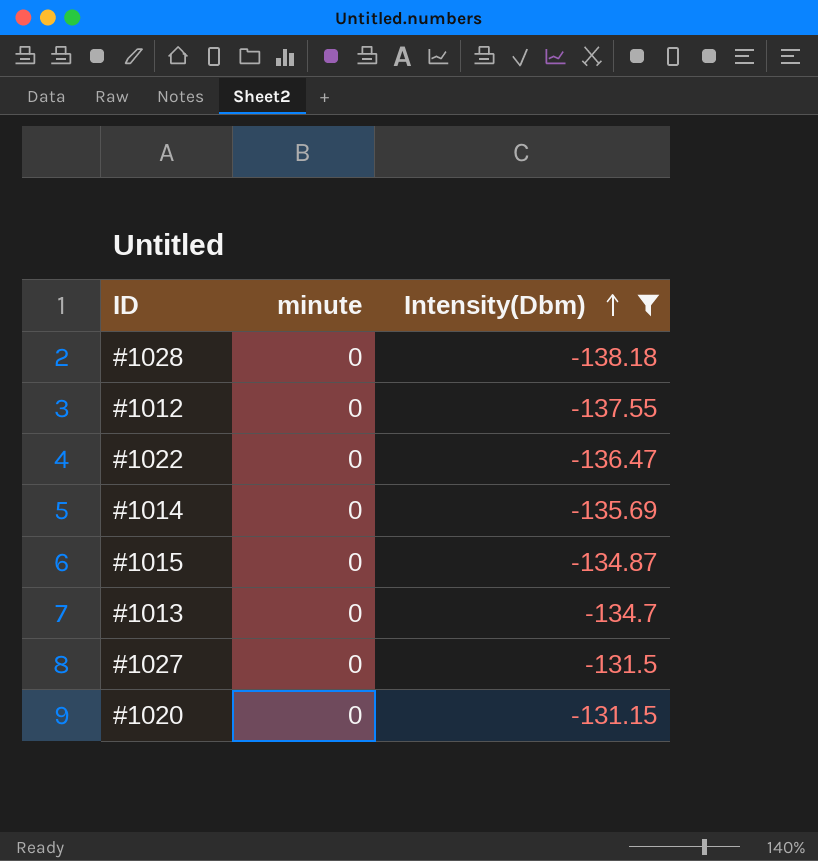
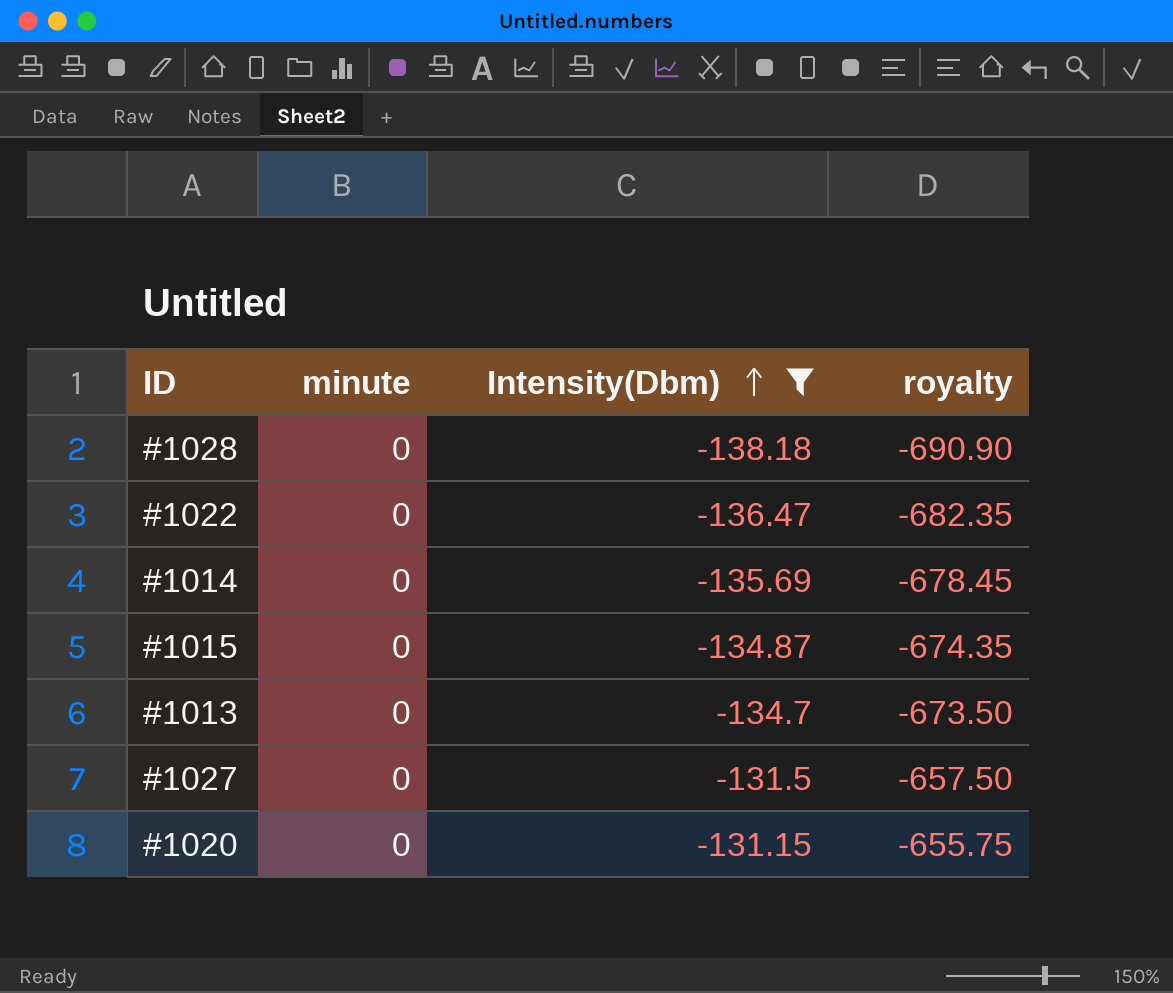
column royalty | formula: none -> [Intensity(Dbm)] * 5
row #1012: 0 | -137.55 -> none

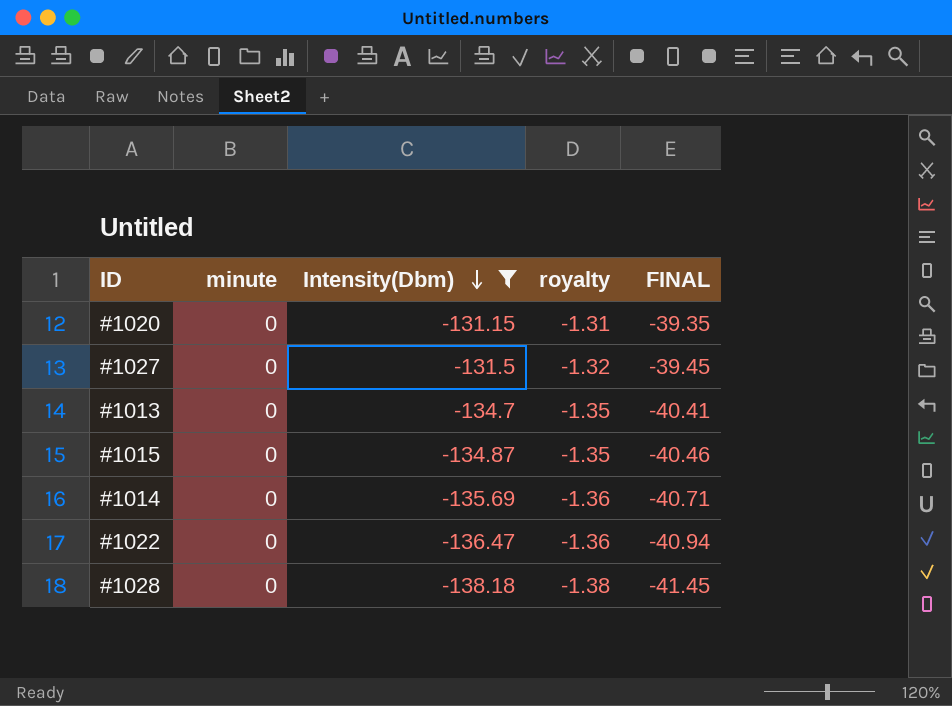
row order: Intensity(Dbm) ascending -> Intensity(Dbm) descending
column royalty | formula: [Intensity(Dbm)] * 5 -> [Intensity(Dbm)] * 0.01
column FINAL | formula: none -> [Intensity(Dbm)] * 0.3

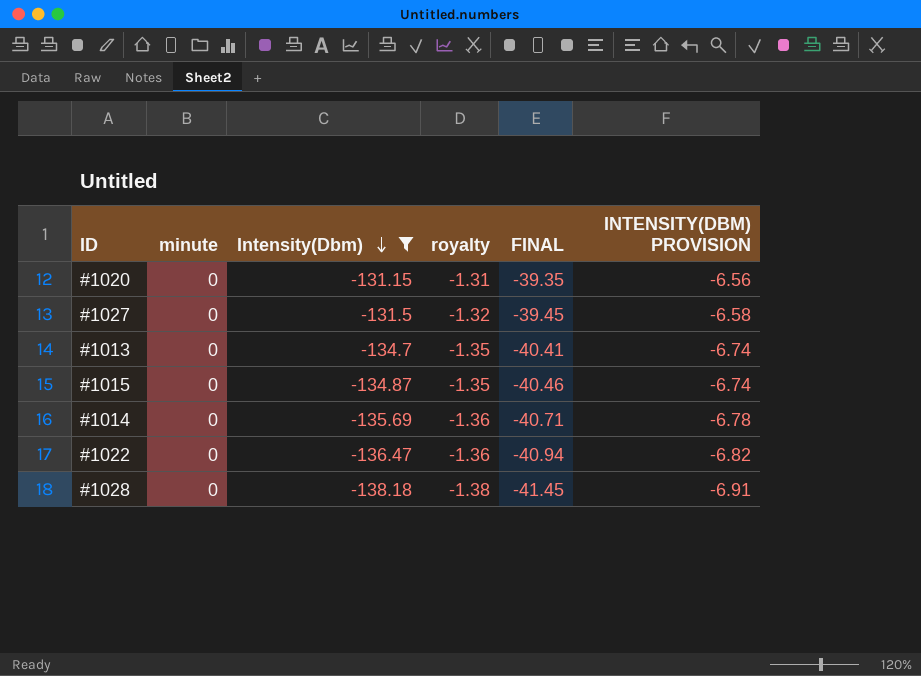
column INTENSITY(DBM) PROVISION | formula: none -> [Intensity(Dbm)] * 0.05

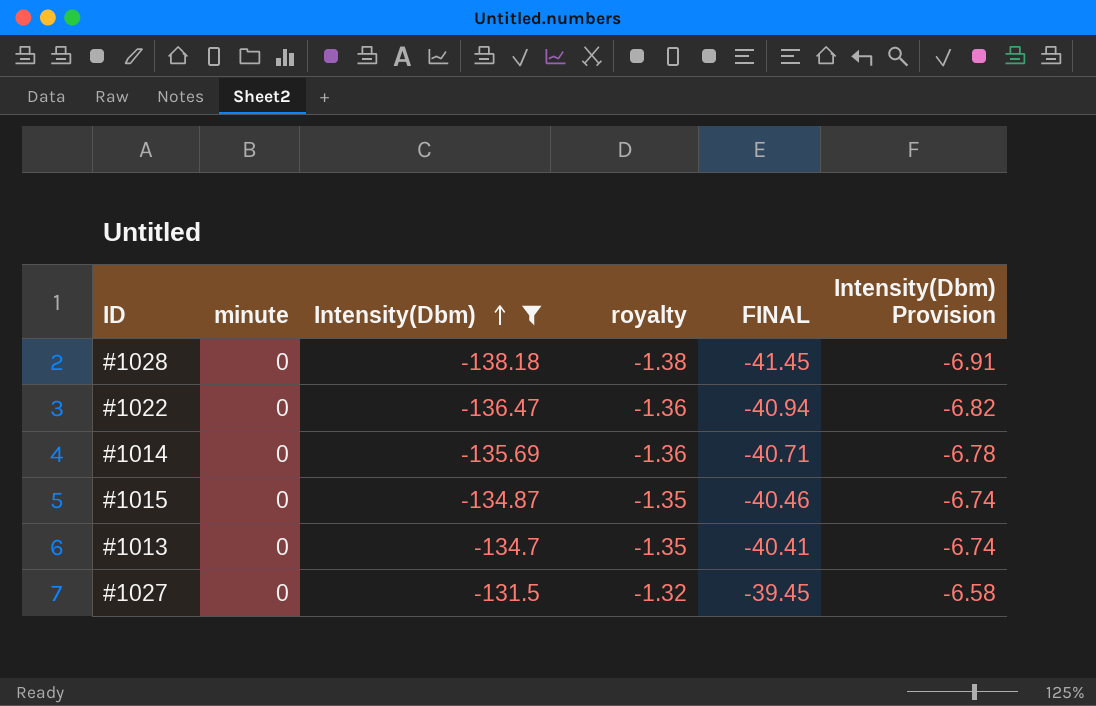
row order: Intensity(Dbm) descending -> Intensity(Dbm) ascending
column name: INTENSITY(DBM) PROVISION -> Intensity(Dbm) Provision
row #1020: 0 | -131.15 | -1.31 | -39.35 | -6.56 -> none

